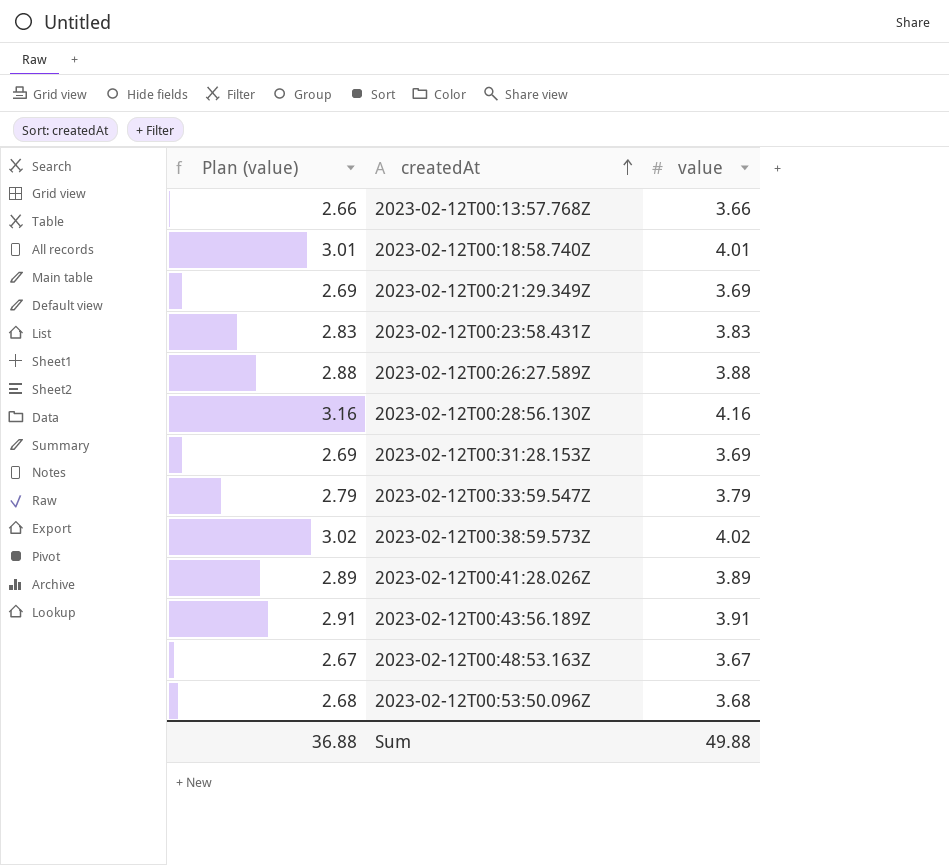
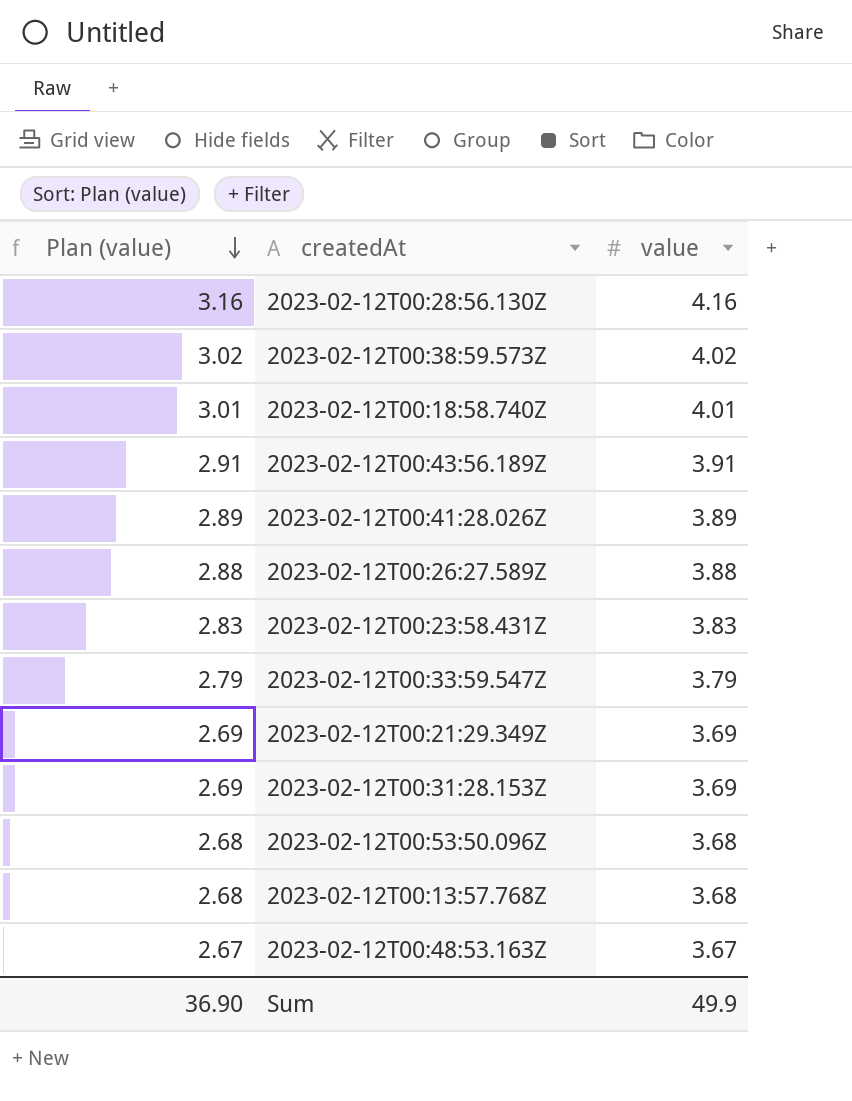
row order: createdAt ascending -> Plan (value) descending
2023-02-12T00:13:57.768Z | Plan (value): 2.66 -> 2.68
2023-02-12T00:13:57.768Z | value: 3.66 -> 3.68
Sum | Plan (value): 36.88 -> 36.90
Sum | value: 49.88 -> 49.9

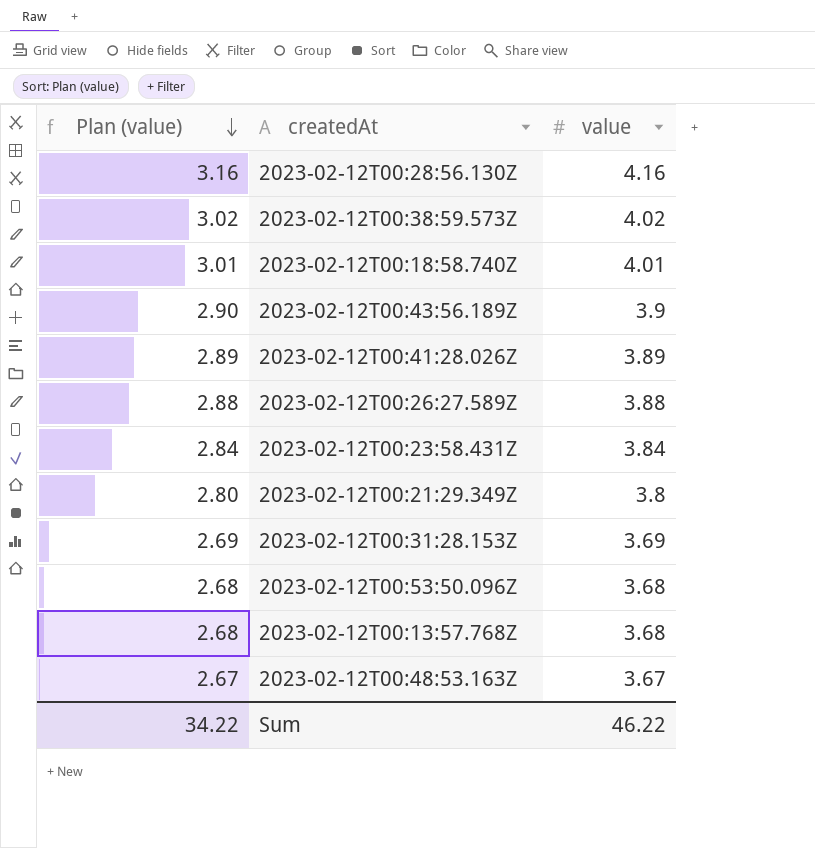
row 2023-02-12T00:33:59.547Z: 2.79 | 3.79 -> none
2023-02-12T00:43:56.189Z | Plan (value): 2.91 -> 2.90
2023-02-12T00:43:56.189Z | value: 3.91 -> 3.9
2023-02-12T00:23:58.431Z | Plan (value): 2.83 -> 2.84
2023-02-12T00:23:58.431Z | value: 3.83 -> 3.84
2023-02-12T00:21:29.349Z | Plan (value): 2.69 -> 2.80
2023-02-12T00:21:29.349Z | value: 3.69 -> 3.8
Sum | Plan (value): 36.90 -> 34.22
Sum | value: 49.9 -> 46.22

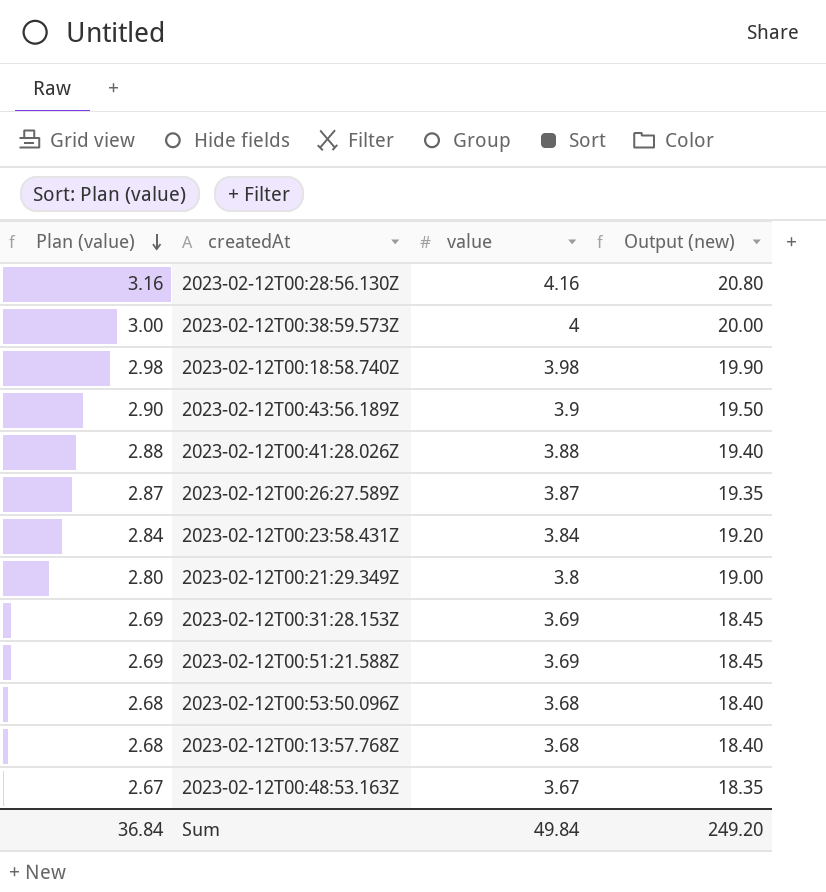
column Output (new) | formula: none -> [value] * 5
2023-02-12T00:38:59.573Z | Plan (value): 3.02 -> 3.00
2023-02-12T00:38:59.573Z | value: 4.02 -> 4
2023-02-12T00:18:58.740Z | Plan (value): 3.01 -> 2.98
2023-02-12T00:18:58.740Z | value: 4.01 -> 3.98
2023-02-12T00:41:28.026Z | Plan (value): 2.89 -> 2.88
2023-02-12T00:41:28.026Z | value: 3.89 -> 3.88
2023-02-12T00:26:27.589Z | Plan (value): 2.88 -> 2.87
2023-02-12T00:26:27.589Z | value: 3.88 -> 3.87
row 2023-02-12T00:51:21.588Z: none -> 2.69 | 3.69 | 18.45
Sum | Plan (value): 34.22 -> 36.84
Sum | value: 46.22 -> 49.84

